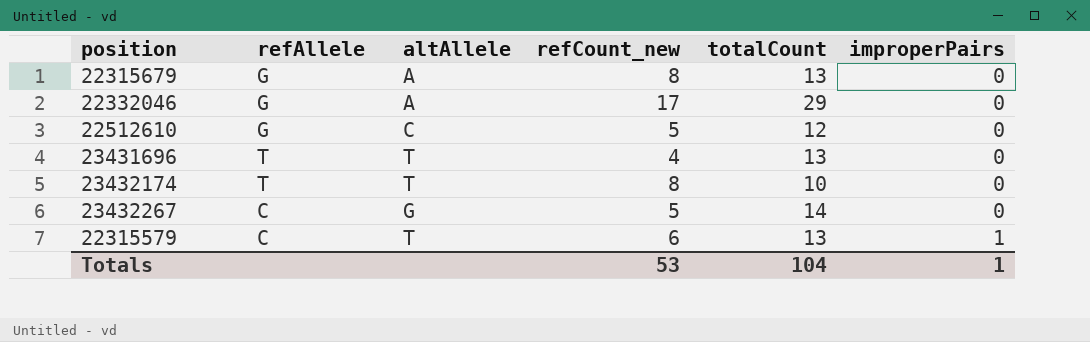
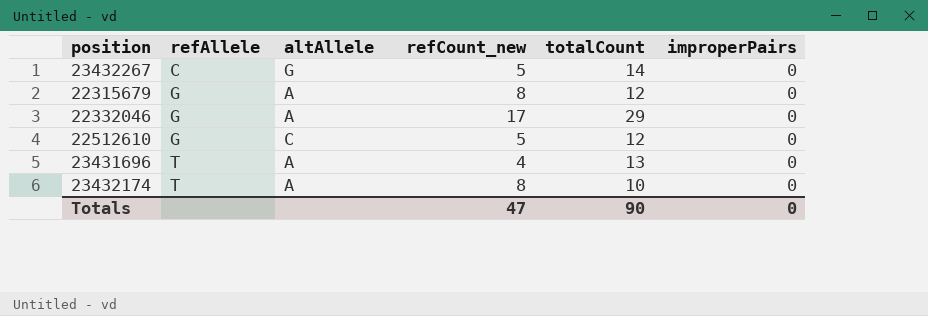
row order: improperPairs ascending -> refAllele ascending
row 22315579: C | T | 6 | 13 | 1 -> none
22315679 | totalCount: 13 -> 12
23431696 | altAllele: T -> A
23432174 | altAllele: T -> A
Totals | refCount_new: 53 -> 47
Totals | totalCount: 104 -> 90
Totals | improperPairs: 1 -> 0

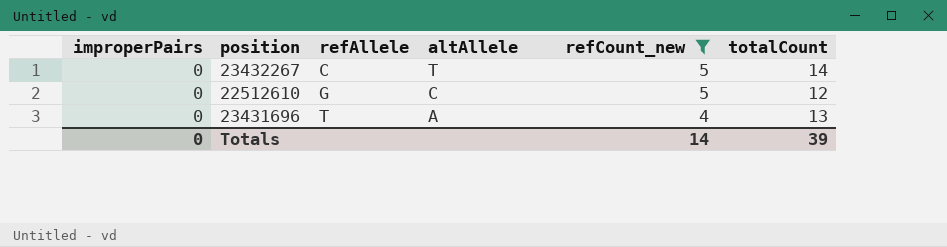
filter: none -> refCount_new <= 5
column improperPairs | position: 6 -> 1
23432267 | altAllele: G -> T
Totals | refCount_new: 47 -> 14
Totals | totalCount: 90 -> 39

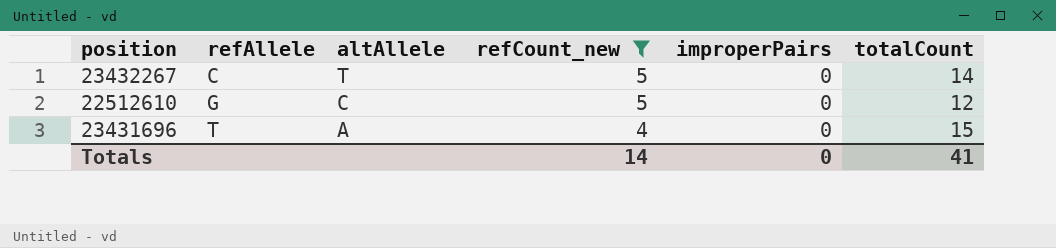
column improperPairs | position: 1 -> 5
23431696 | totalCount: 13 -> 15
Totals | totalCount: 39 -> 41

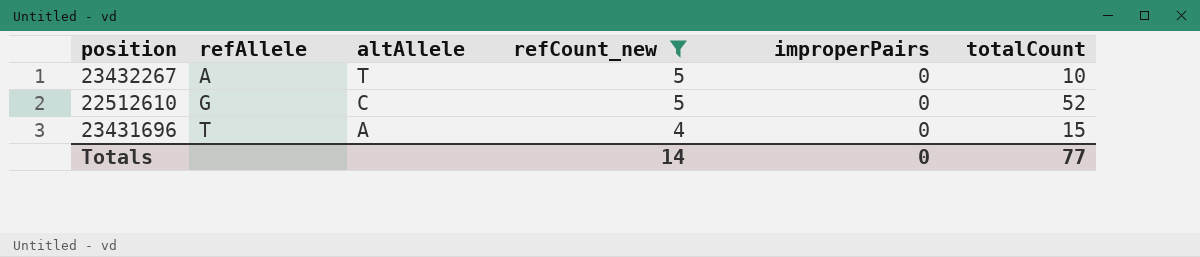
23432267 | refAllele: C -> A
23432267 | totalCount: 14 -> 10
22512610 | totalCount: 12 -> 52
Totals | totalCount: 41 -> 77

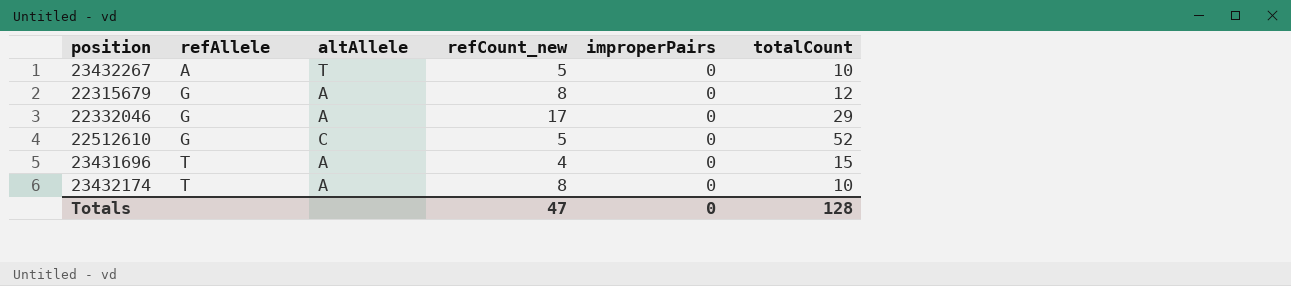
filter: refCount_new <= 5 -> none
Totals | refCount_new: 14 -> 47
Totals | totalCount: 77 -> 128

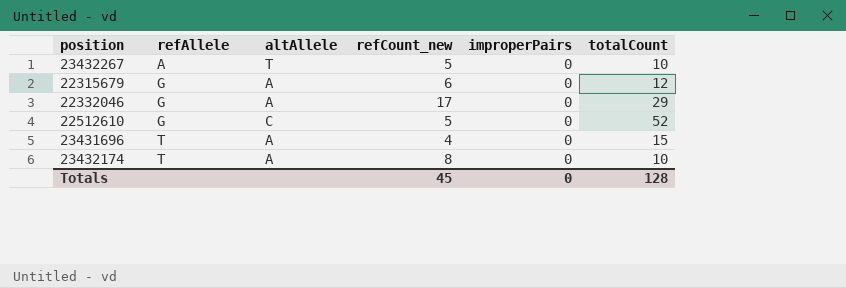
22315679 | refCount_new: 8 -> 6
Totals | refCount_new: 47 -> 45

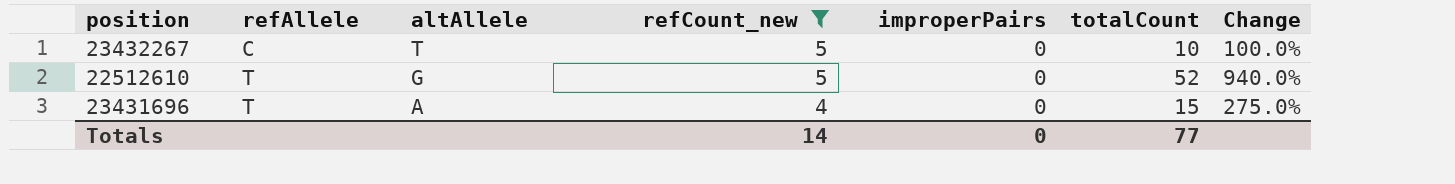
filter: none -> refCount_new <= 5
column Change | formula: none -> ([totalCount] - [refCount_new]) / [refCount_new]
23432267 | refAllele: A -> C
22512610 | refAllele: G -> T
22512610 | altAllele: C -> G
Totals | refCount_new: 45 -> 14
Totals | totalCount: 128 -> 77

